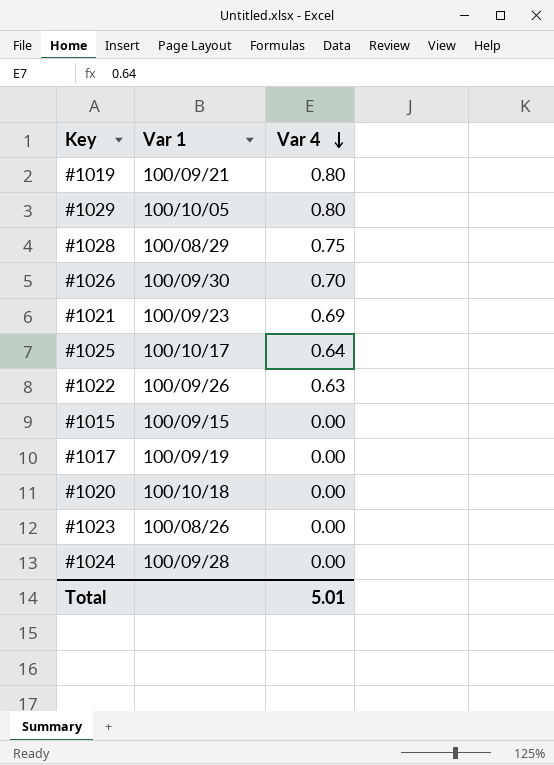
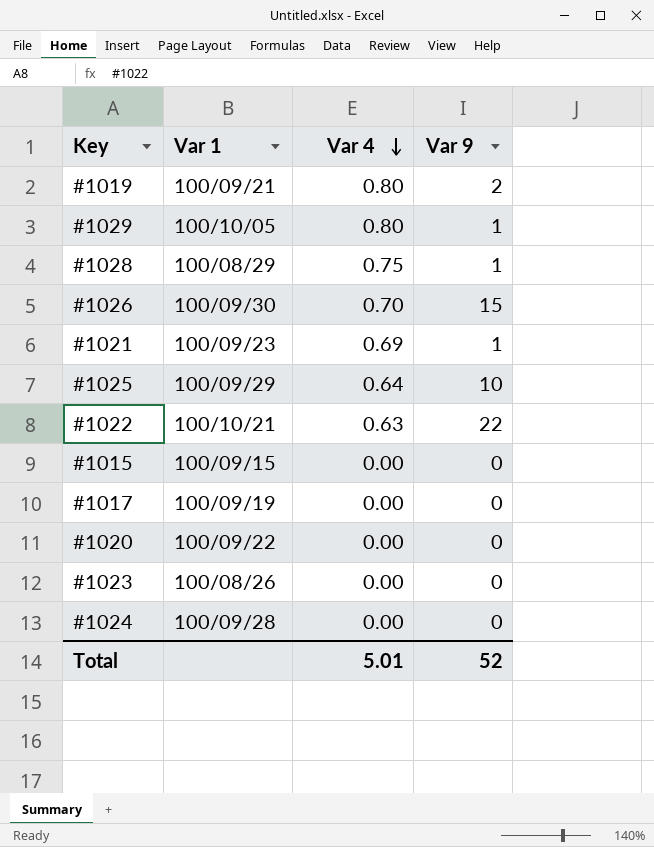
column Var 9 | position: none -> 4
#1025 | Var 1: 100/10/17 -> 100/09/29
#1022 | Var 1: 100/09/26 -> 100/10/21
#1020 | Var 1: 100/10/18 -> 100/09/22

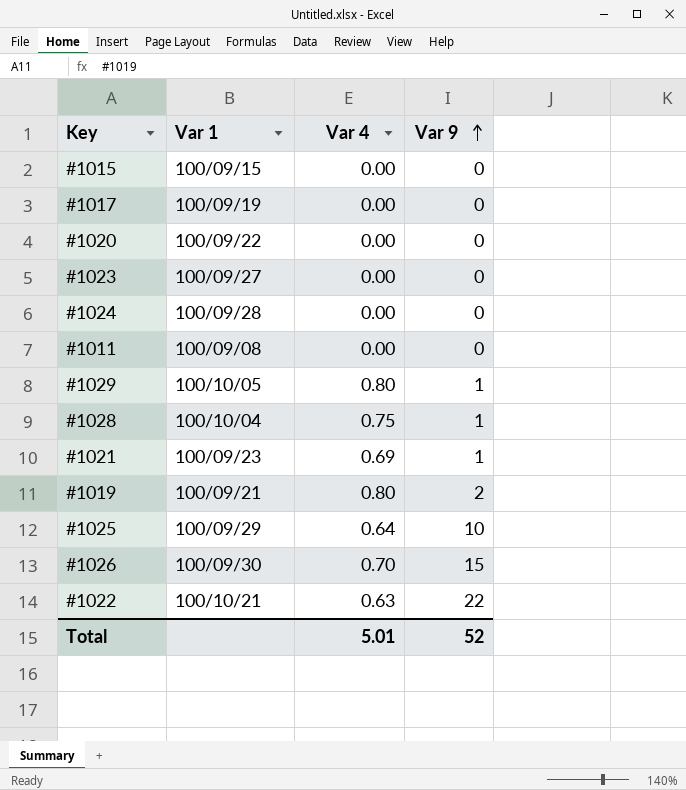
row order: Var 4 descending -> Var 9 ascending
#1023 | Var 1: 100/08/26 -> 100/09/27
row #1011: none -> 100/09/08 | 0.00 | 0
#1028 | Var 1: 100/08/29 -> 100/10/04

